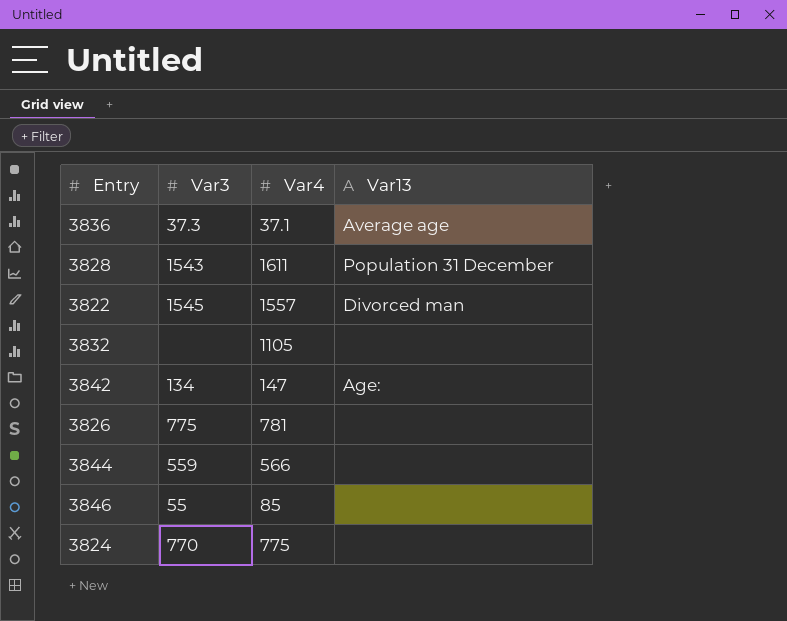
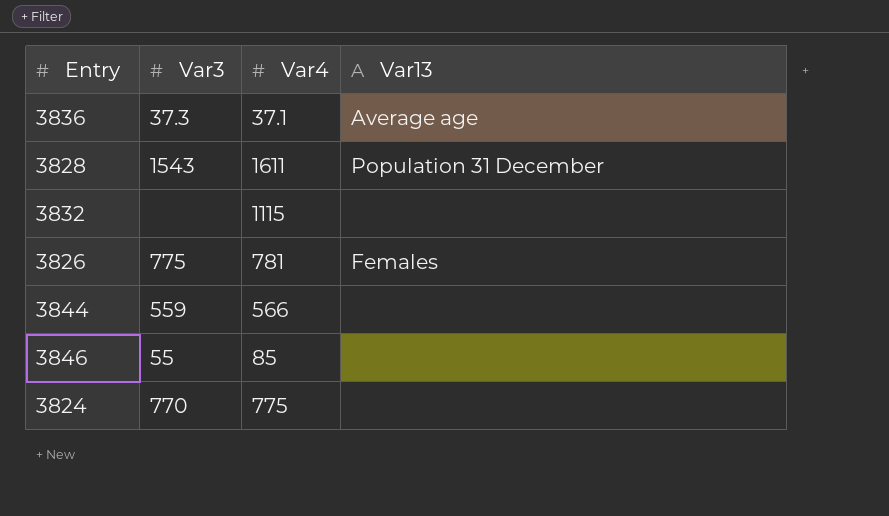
row 3822: 1545 | 1557 | Divorced man -> none
row 3842: 134 | 147 | Age: -> none
3832 | Var4: 1105 -> 1115
3826 | Var13: none -> Females

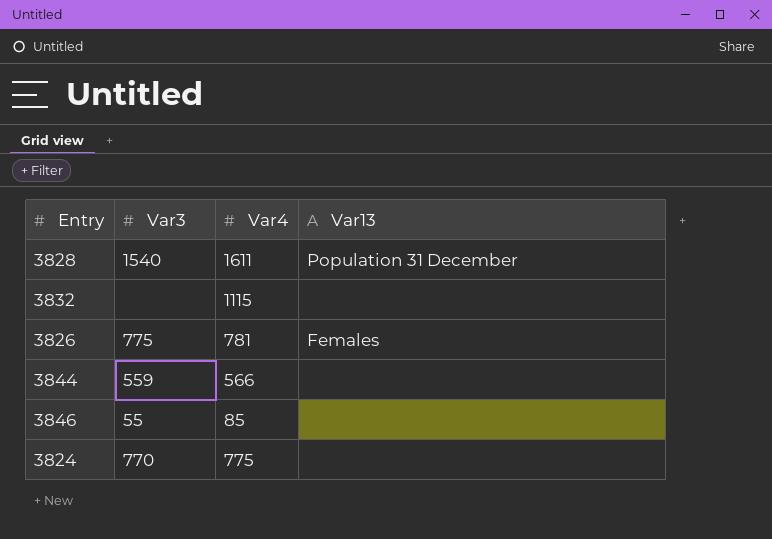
row 3836: 37.3 | 37.1 | Average age -> none
3828 | Var3: 1543 -> 1540

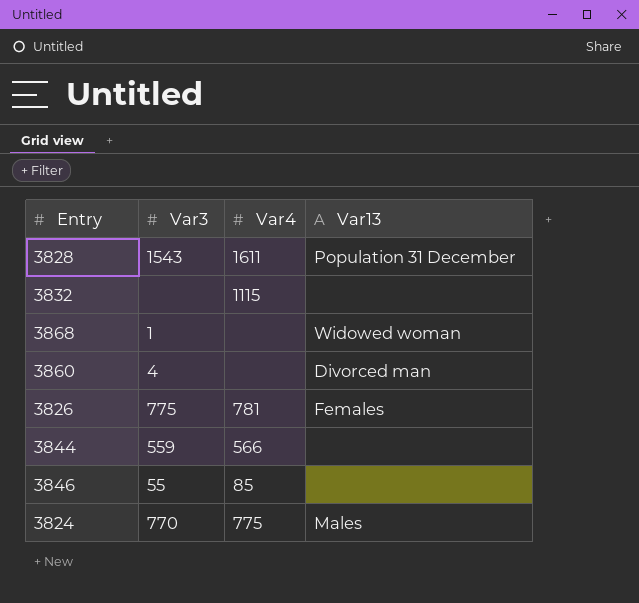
3828 | Var3: 1540 -> 1543
row 3868: none -> 1 | none | Widowed woman
row 3860: none -> 4 | none | Divorced man
3824 | Var13: none -> Males

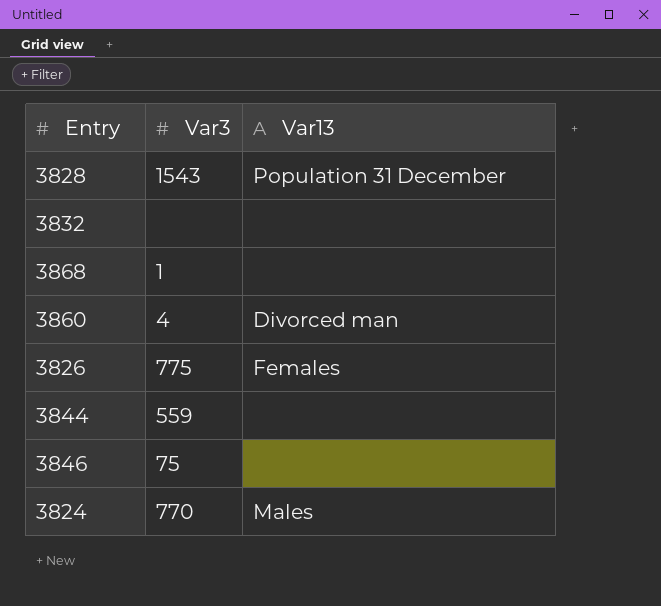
column Var4 | position: 3 -> none
3868 | Var13: Widowed woman -> none
3846 | Var3: 55 -> 75

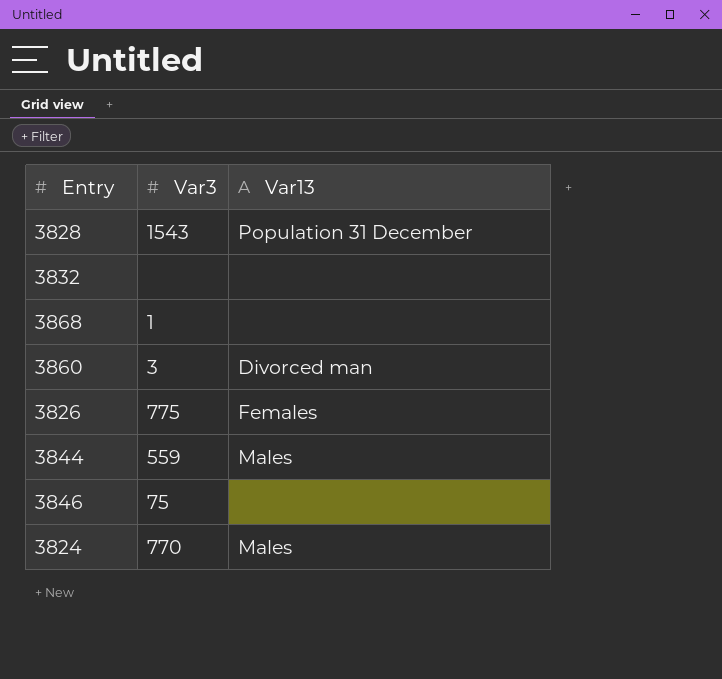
3860 | Var3: 4 -> 3
3844 | Var13: none -> Males

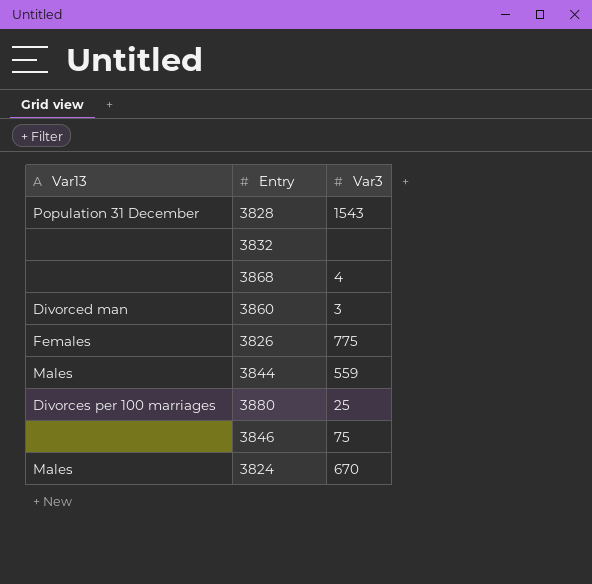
column Var13 | position: 3 -> 1
3868 | Var3: 1 -> 4
row 3880: none -> Divorces per 100 marriages | 25
3824 | Var3: 770 -> 670

